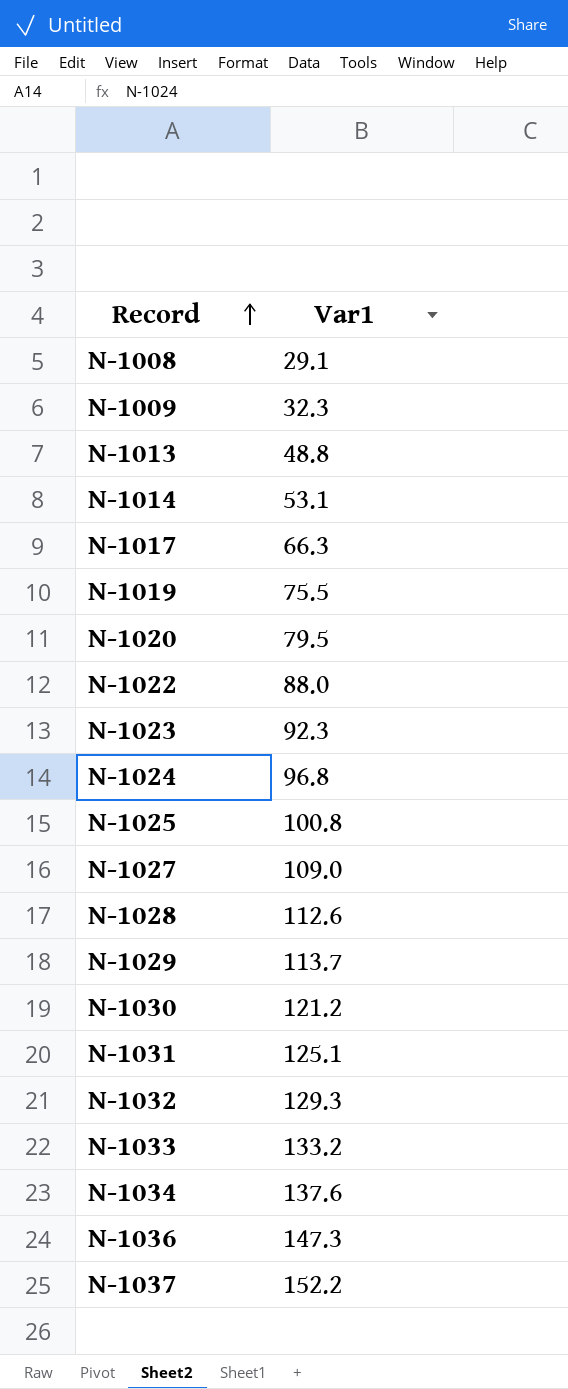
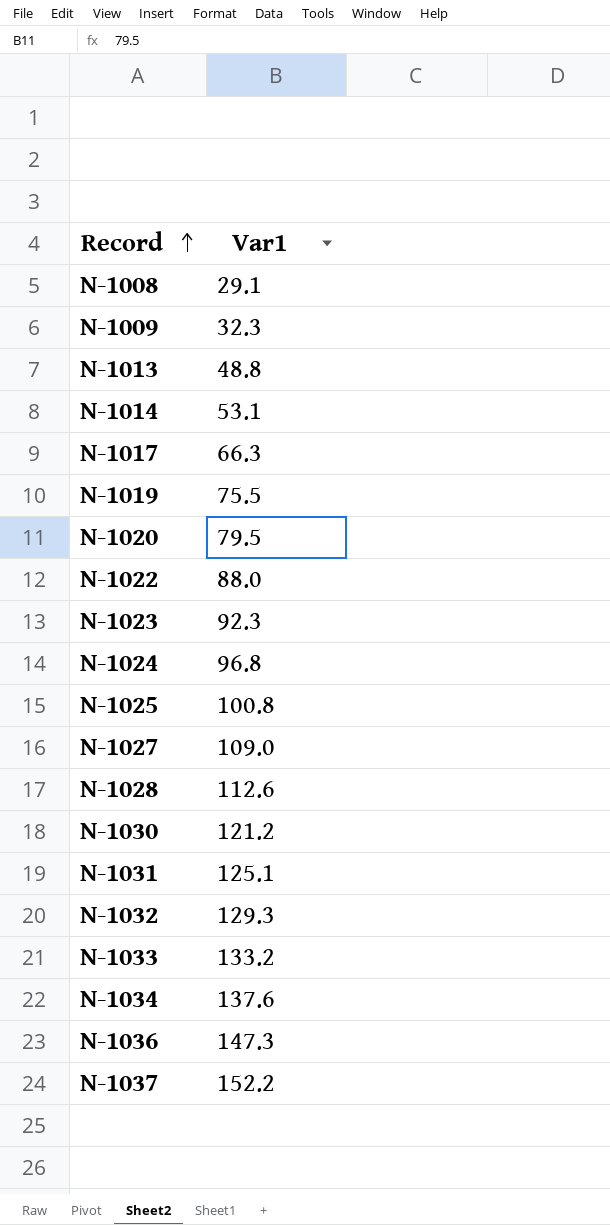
row N-1029: 113.7 -> none

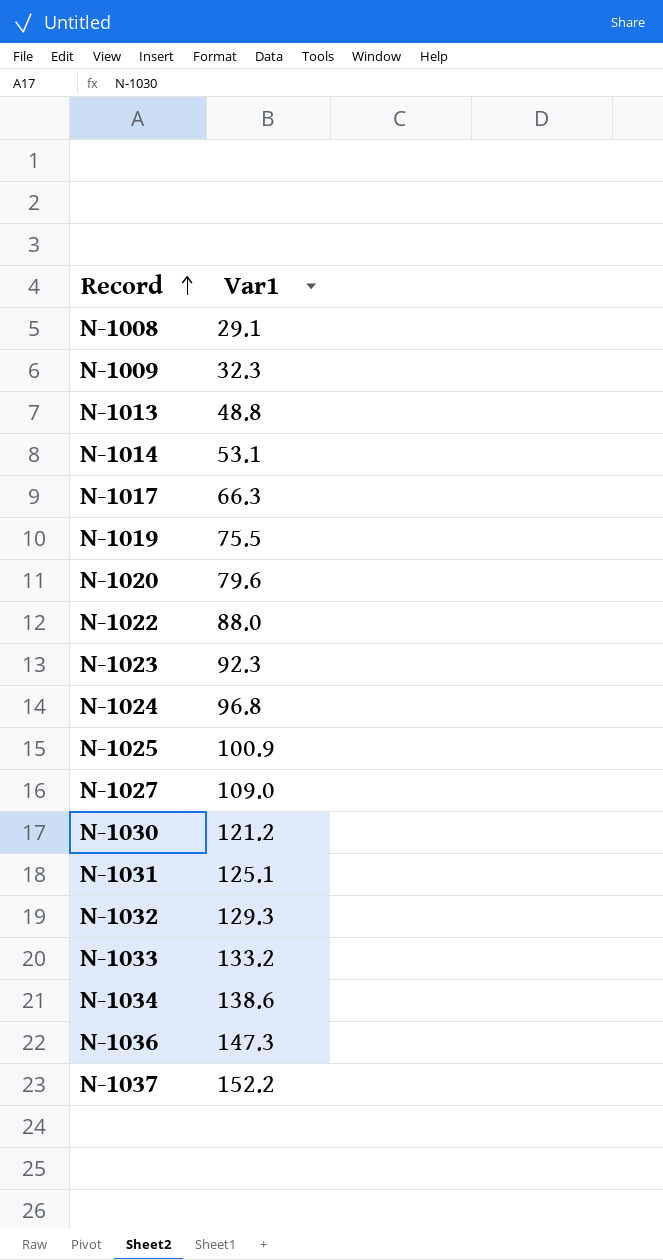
row N-1028: 112.6 -> none
N-1020 | Var1: 79.5 -> 79.6
N-1025 | Var1: 100.8 -> 100.9
N-1034 | Var1: 137.6 -> 138.6

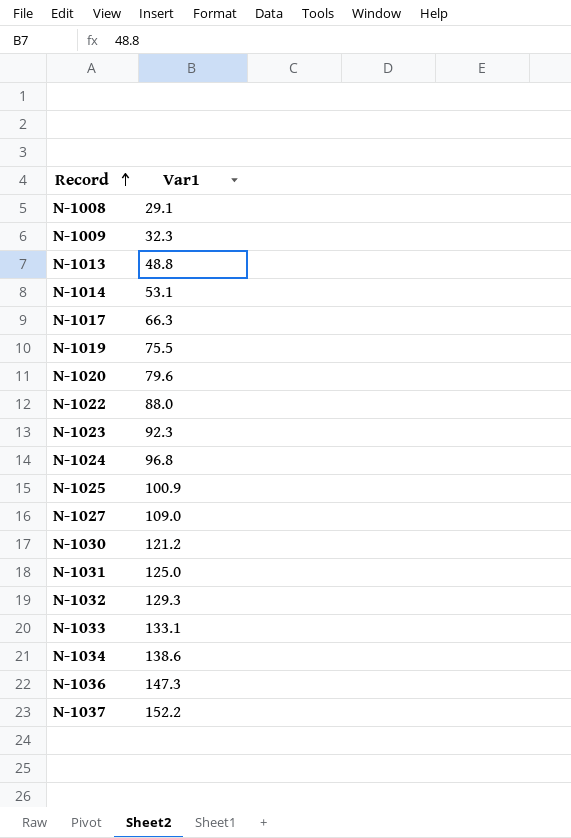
N-1031 | Var1: 125.1 -> 125.0
N-1033 | Var1: 133.2 -> 133.1

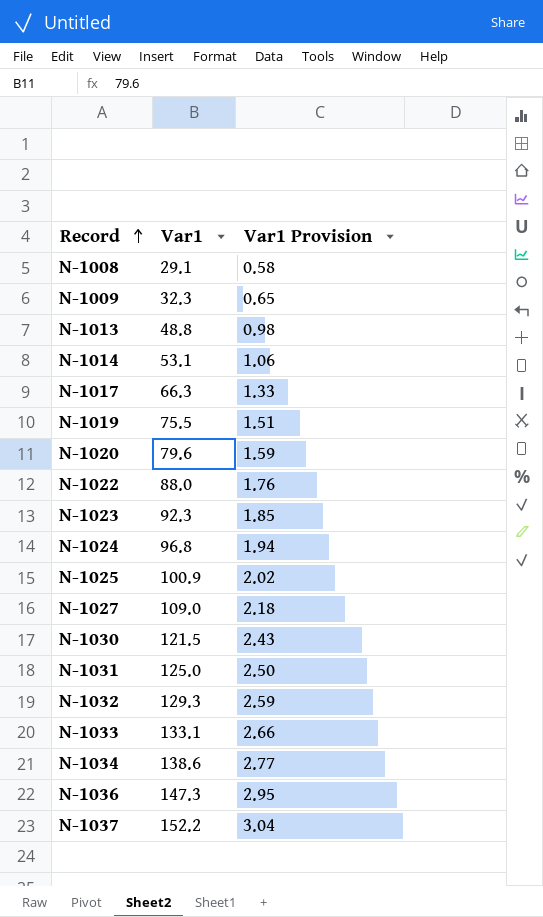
column Var1 Provision | formula: none -> [Var1] * 0.02
N-1030 | Var1: 121.2 -> 121.5

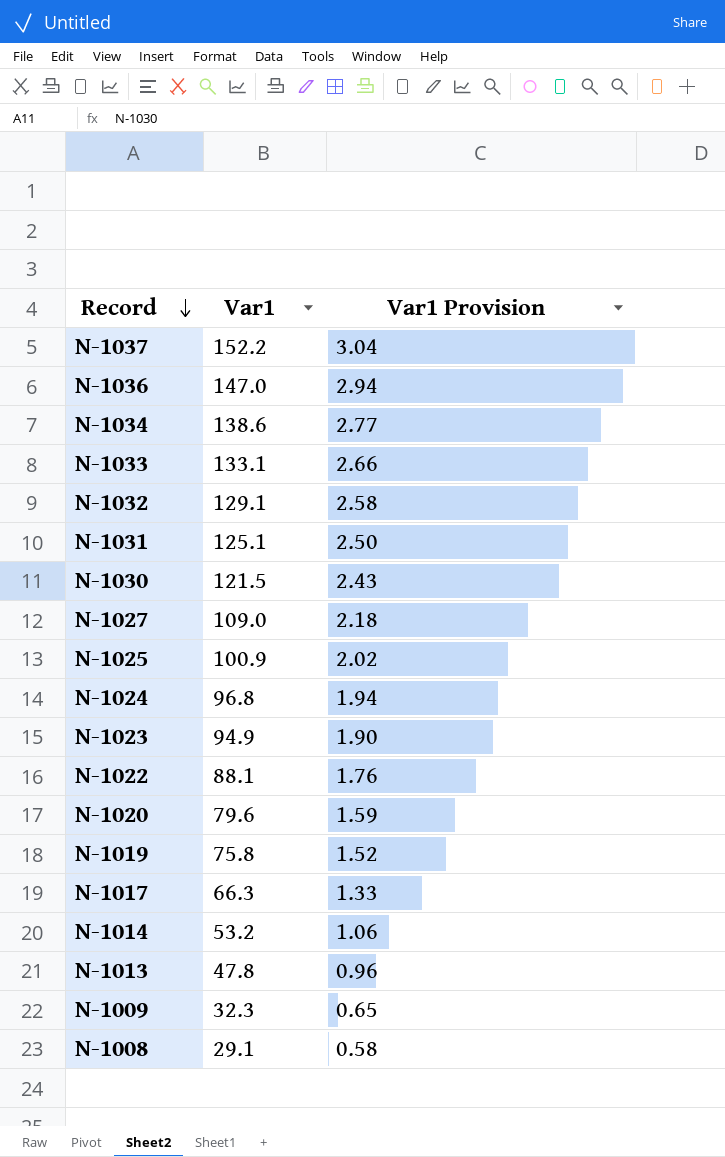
row order: Record ascending -> Record descending
N-1036 | Var1: 147.3 -> 147.0
N-1036 | Var1 Provision: 2.95 -> 2.94
N-1032 | Var1: 129.3 -> 129.1
N-1032 | Var1 Provision: 2.59 -> 2.58
N-1031 | Var1: 125.0 -> 125.1
N-1023 | Var1: 92.3 -> 94.9
N-1023 | Var1 Provision: 1.85 -> 1.90
N-1022 | Var1: 88.0 -> 88.1
N-1019 | Var1: 75.5 -> 75.8
N-1019 | Var1 Provision: 1.51 -> 1.52
N-1014 | Var1: 53.1 -> 53.2
N-1013 | Var1: 48.8 -> 47.8
N-1013 | Var1 Provision: 0.98 -> 0.96

